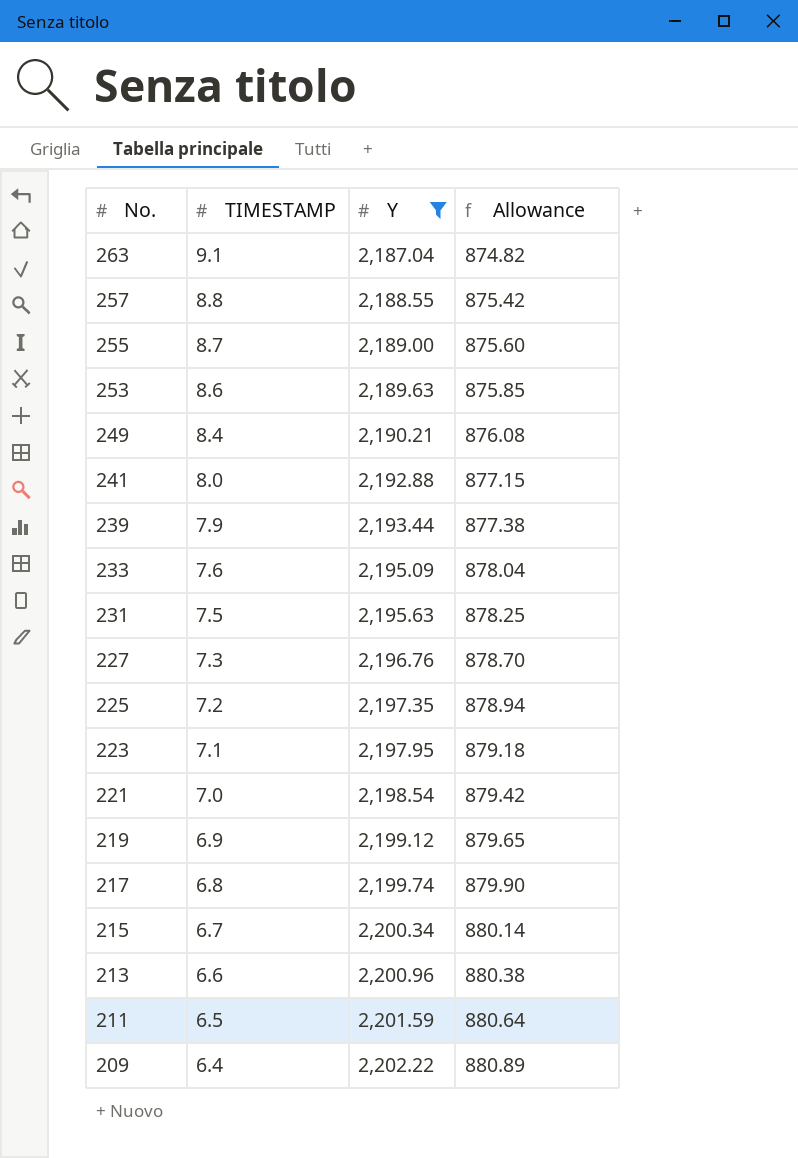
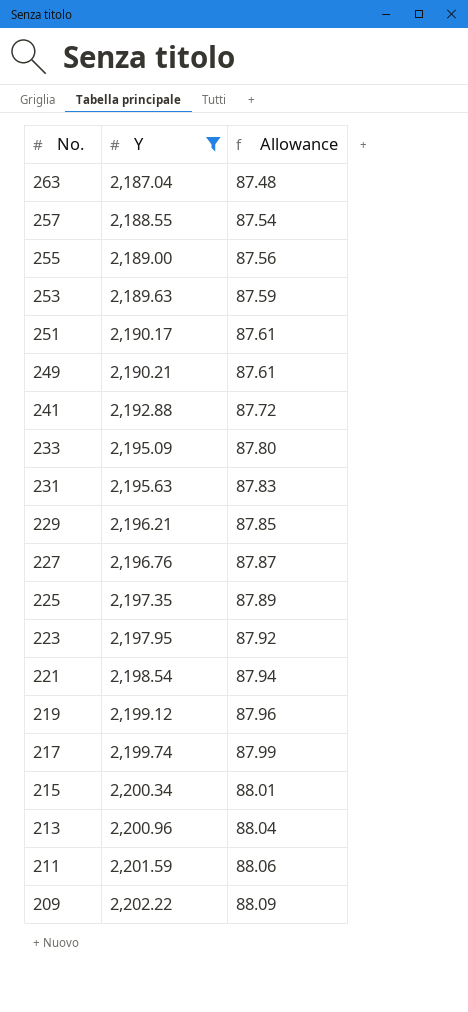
column TIMESTAMP | position: 2 -> none
column Allowance | formula: [Y] * 0.4 -> [Y] * 0.04
row 239: 7.9 | 2,193.44 | 877.38 -> none
row 251: none -> 2,190.17 | 87.61
row 229: none -> 2,196.21 | 87.85

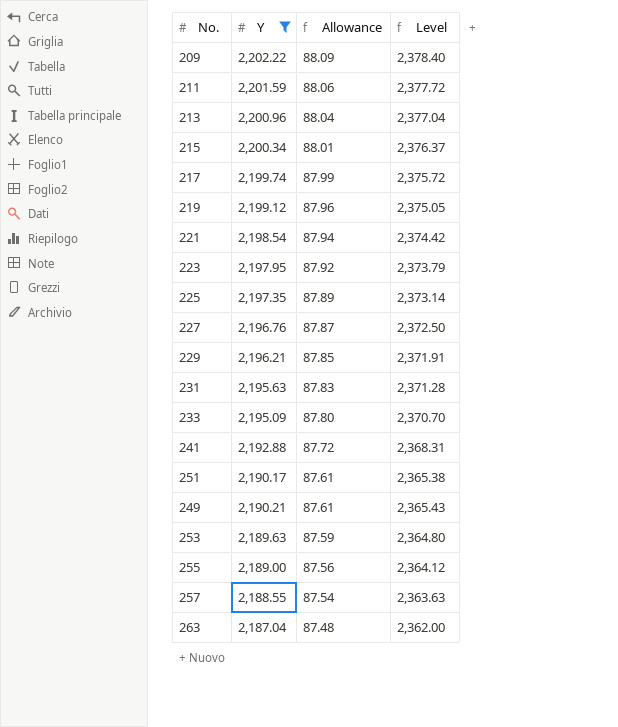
row order: No. descending -> Allowance descending
column Level | formula: none -> [Y] * 1.08

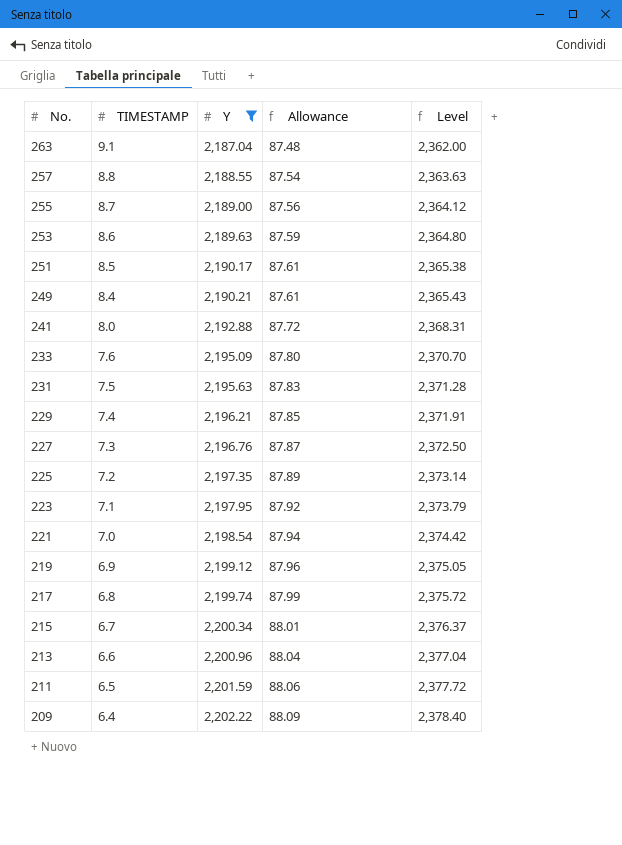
row order: Allowance descending -> No. descending
column TIMESTAMP | position: none -> 2

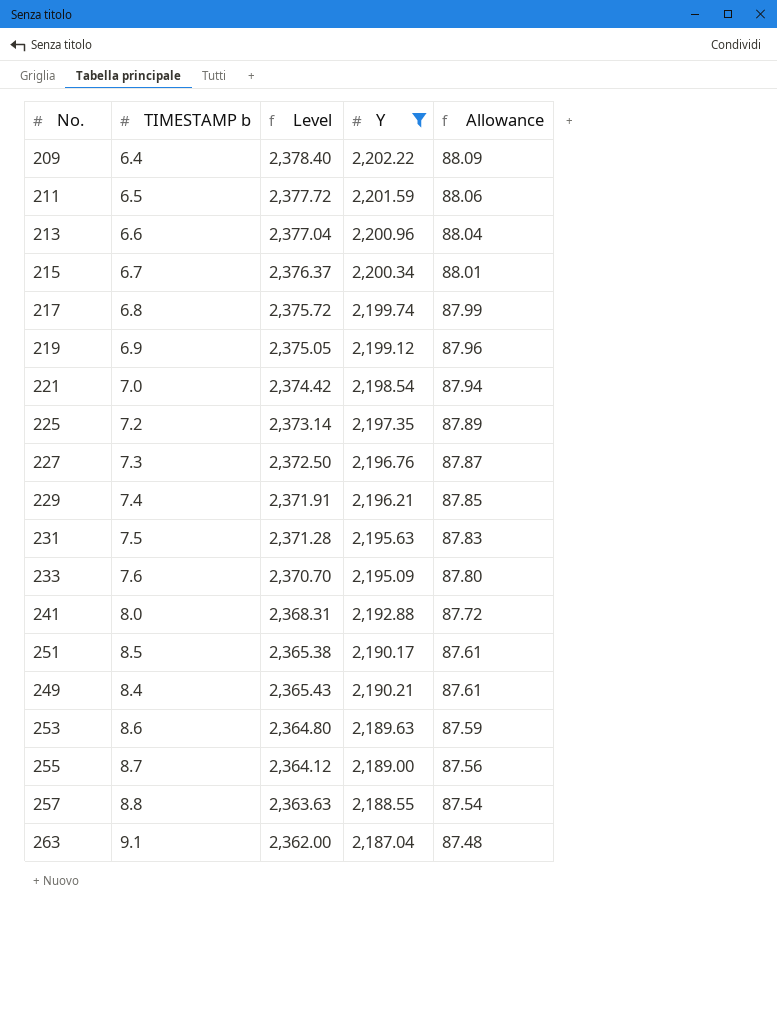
row order: No. descending -> Allowance descending
column name: TIMESTAMP -> TIMESTAMP b
column Level | position: 5 -> 3
row 223: 7.1 | 2,197.95 | 87.92 | 2,373.79 -> none

